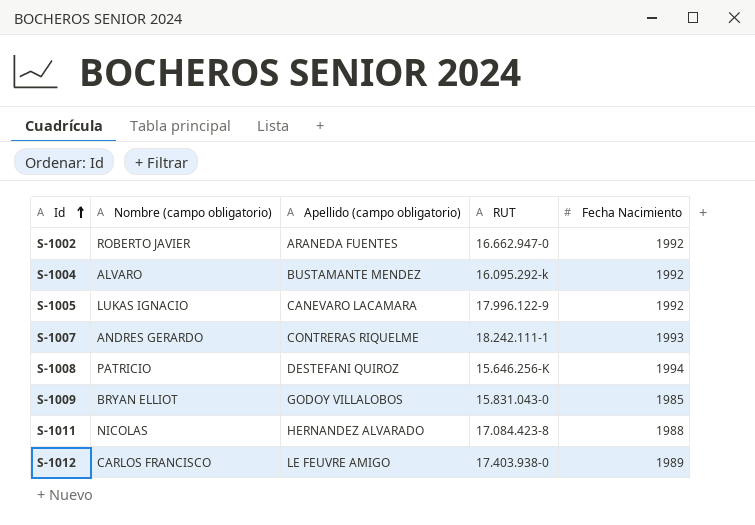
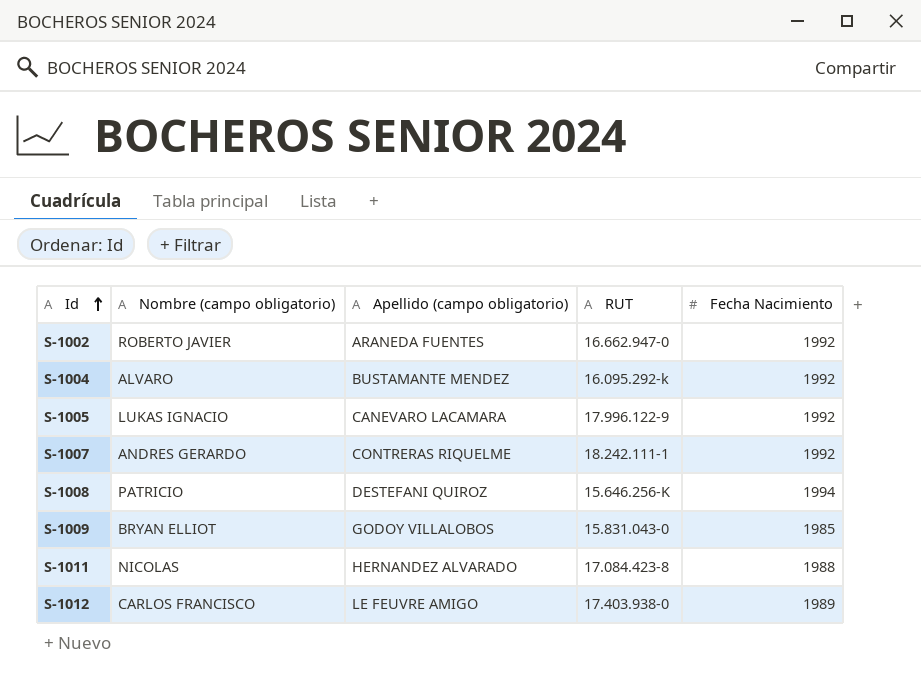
S-1007 | Fecha Nacimiento: 1993 -> 1992

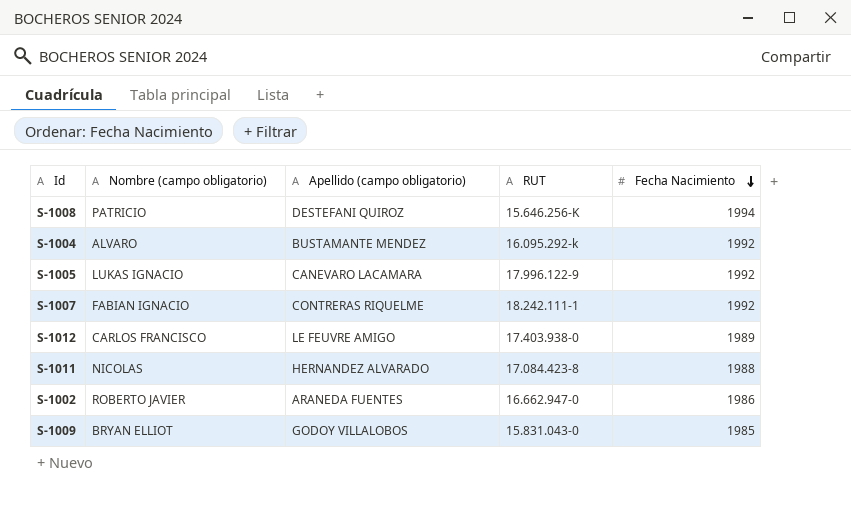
row order: Id ascending -> Fecha Nacimiento descending
S-1007 | Nombre (campo obligatorio): ANDRES GERARDO -> FABIAN IGNACIO
S-1002 | Fecha Nacimiento: 1992 -> 1986

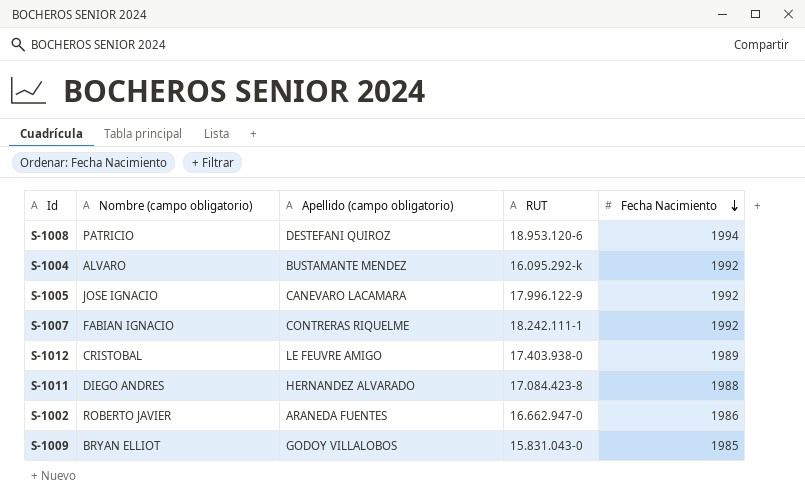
S-1008 | RUT: 15.646.256-K -> 18.953.120-6
S-1005 | Nombre (campo obligatorio): LUKAS IGNACIO -> JOSE IGNACIO
S-1012 | Nombre (campo obligatorio): CARLOS FRANCISCO -> CRISTOBAL
S-1011 | Nombre (campo obligatorio): NICOLAS -> DIEGO ANDRES

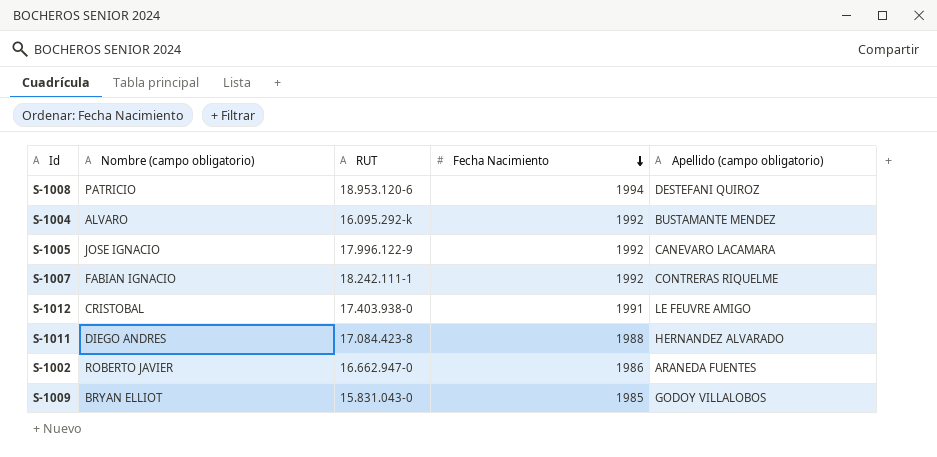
column Apellido (campo obligatorio) | position: 3 -> 5
S-1012 | Fecha Nacimiento: 1989 -> 1991

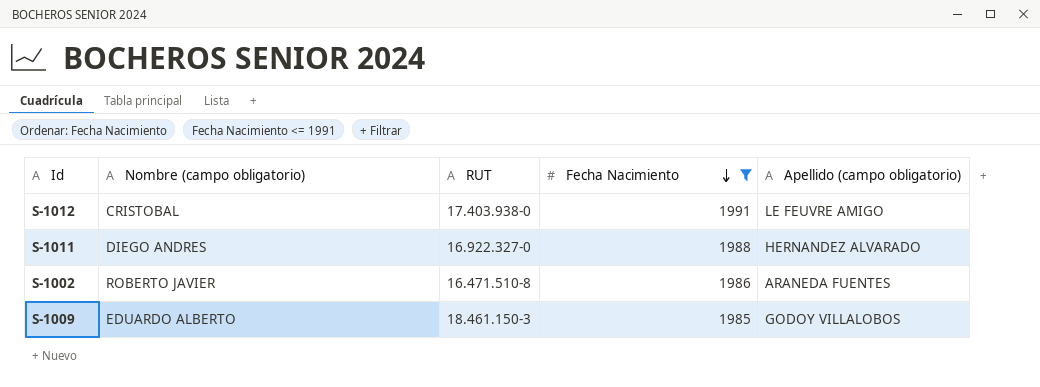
filter: none -> Fecha Nacimiento <= 1991
S-1011 | RUT: 17.084.423-8 -> 16.922.327-0
S-1002 | RUT: 16.662.947-0 -> 16.471.510-8
S-1009 | Nombre (campo obligatorio): BRYAN ELLIOT -> EDUARDO ALBERTO
S-1009 | RUT: 15.831.043-0 -> 18.461.150-3

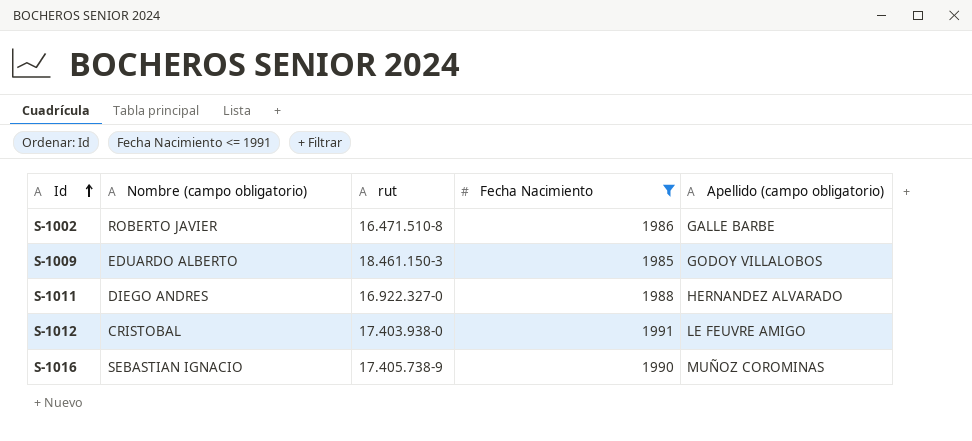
row order: Fecha Nacimiento descending -> Id ascending
column name: RUT -> rut
S-1002 | Apellido (campo obligatorio): ARANEDA FUENTES -> GALLE BARBE
row S-1016: none -> SEBASTIAN IGNACIO | 17.405.738-9 | 1990 | MUÑOZ COROMINAS

